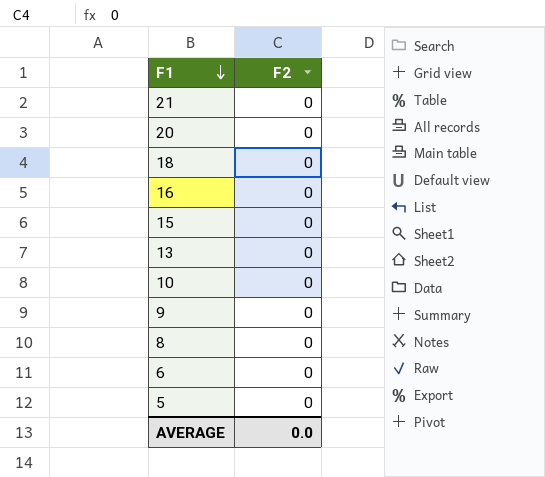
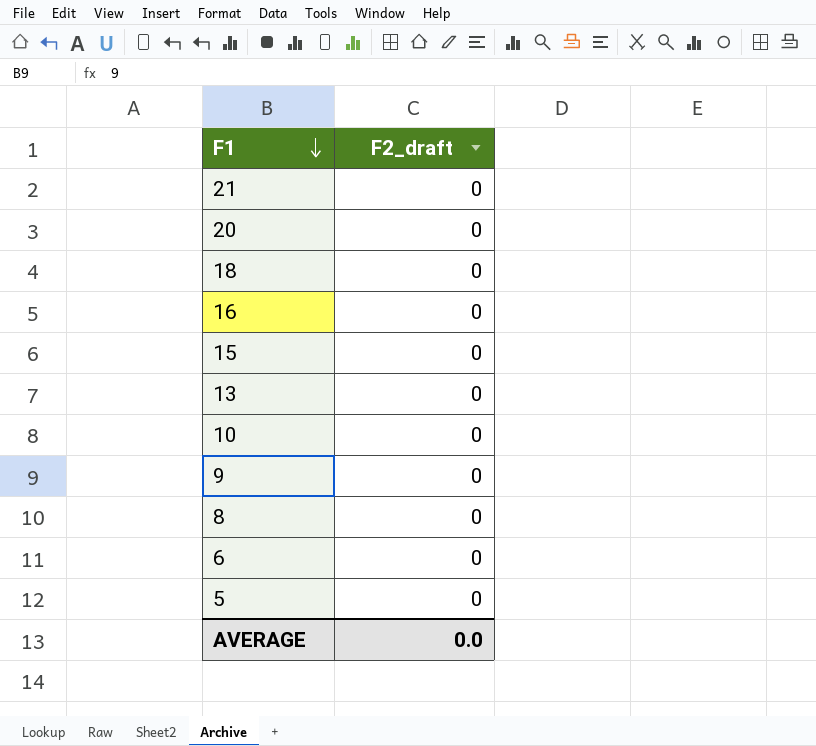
column name: F2 -> F2_draft

